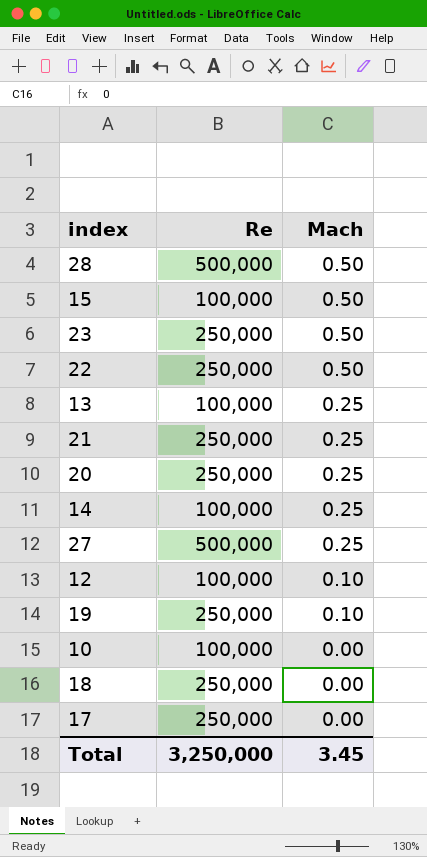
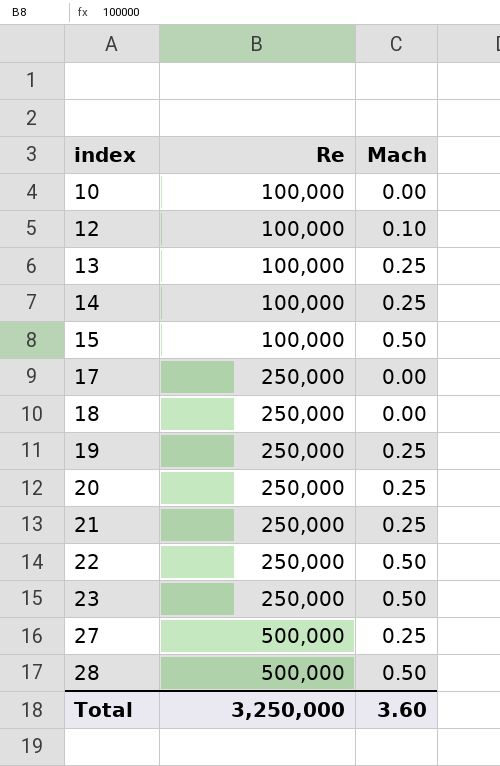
row order: Mach descending -> index ascending
19 | Mach: 0.10 -> 0.25
Total | Mach: 3.45 -> 3.60

